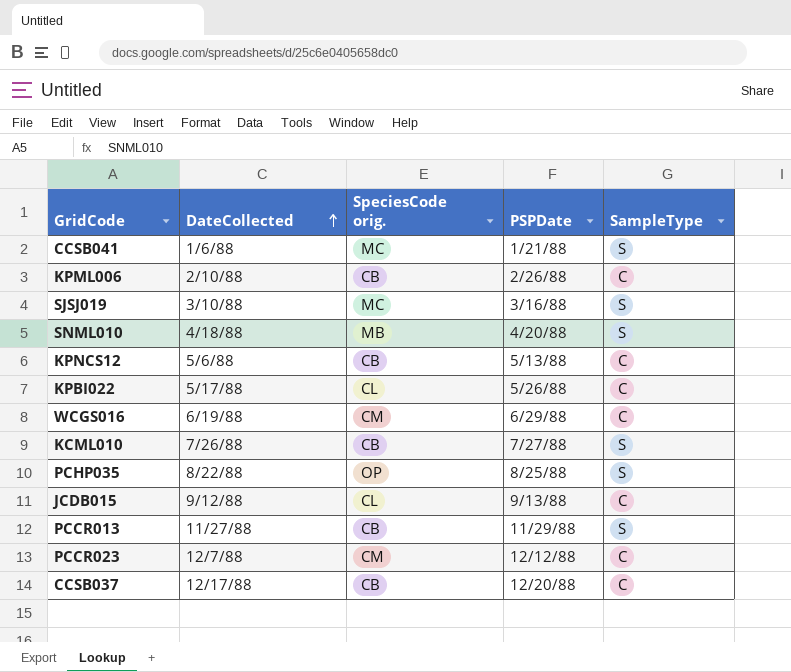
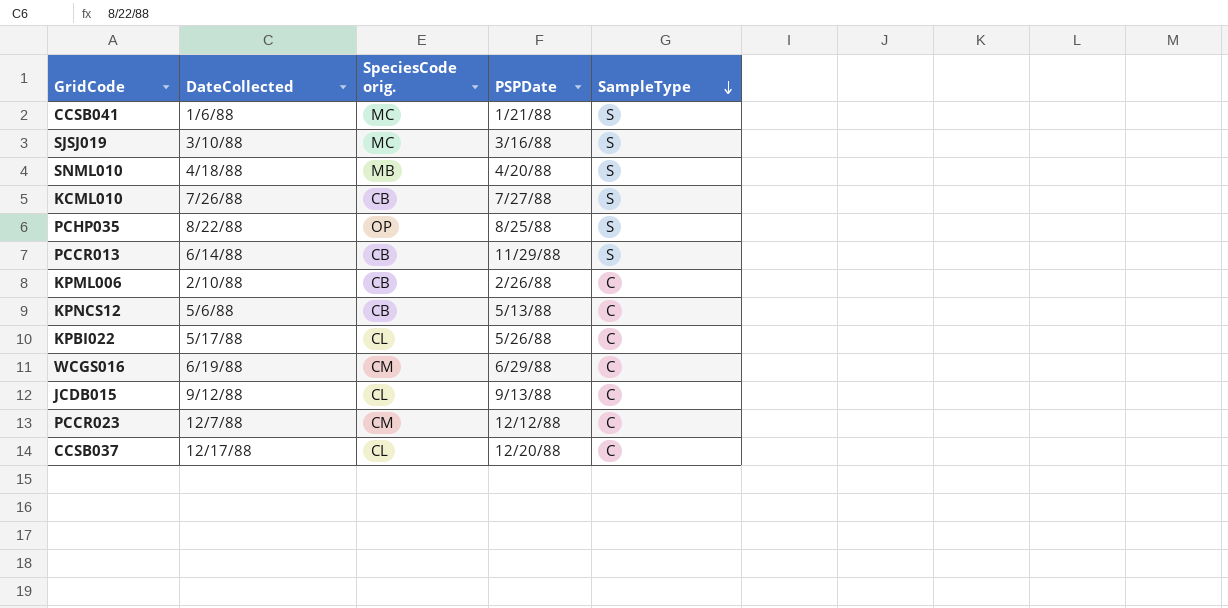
row order: DateCollected ascending -> SampleType descending
PCCR013 | DateCollected: 11/27/88 -> 6/14/88
CCSB037 | SpeciesCode orig.: CB -> CL

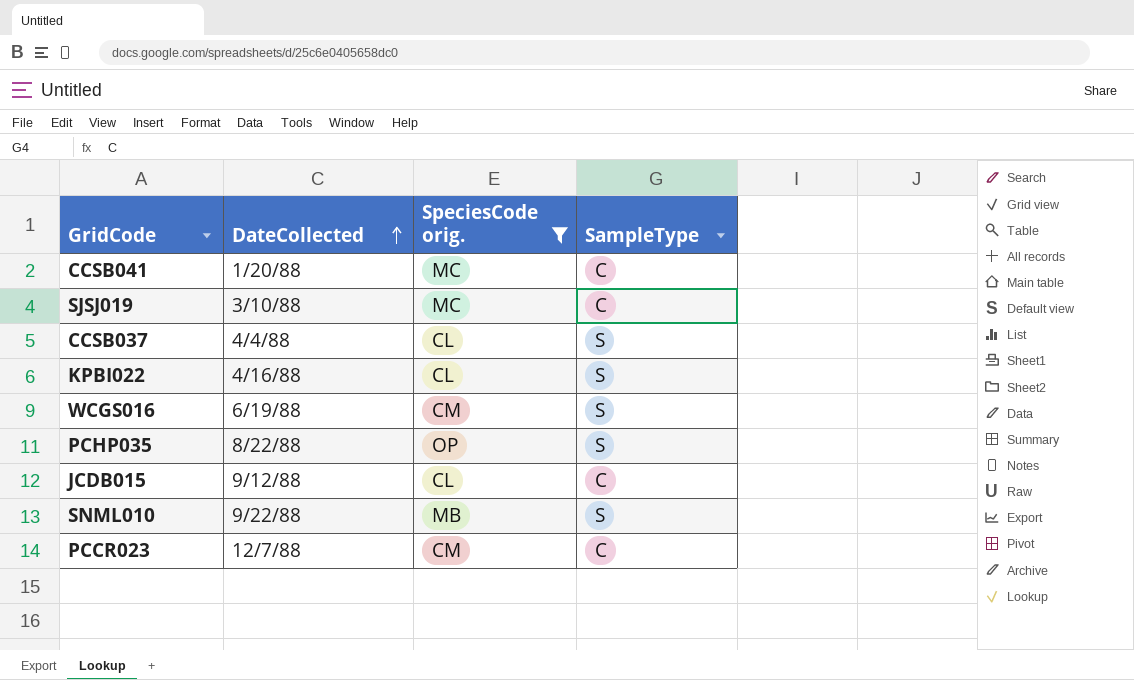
filter: none -> SpeciesCode orig. != CB
row order: SampleType descending -> DateCollected ascending
column PSPDate | position: 4 -> none
CCSB041 | DateCollected: 1/6/88 -> 1/20/88
CCSB041 | SampleType: S -> C
SJSJ019 | SampleType: S -> C
CCSB037 | DateCollected: 12/17/88 -> 4/4/88
CCSB037 | SampleType: C -> S
KPBI022 | DateCollected: 5/17/88 -> 4/16/88
KPBI022 | SampleType: C -> S
WCGS016 | SampleType: C -> S
SNML010 | DateCollected: 4/18/88 -> 9/22/88

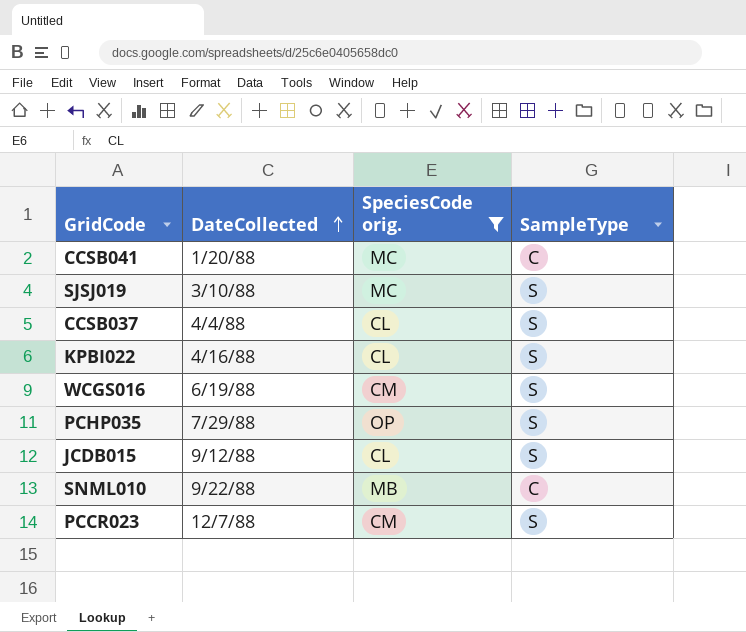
SJSJ019 | SampleType: C -> S
PCHP035 | DateCollected: 8/22/88 -> 7/29/88
JCDB015 | SampleType: C -> S
SNML010 | SampleType: S -> C
PCCR023 | SampleType: C -> S

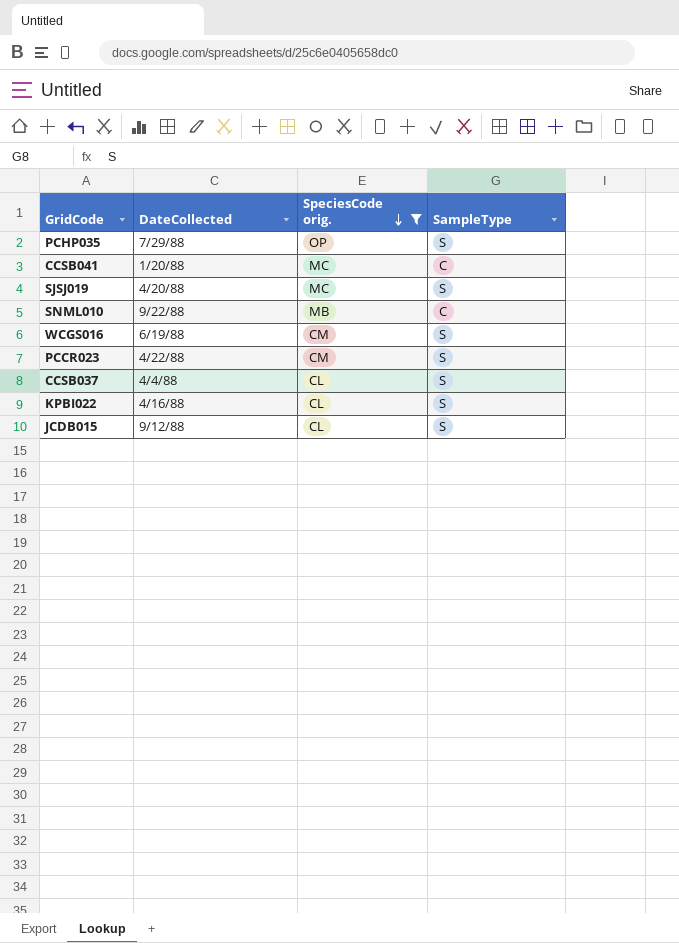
row order: DateCollected ascending -> SpeciesCode orig. descending
SJSJ019 | DateCollected: 3/10/88 -> 4/20/88
PCCR023 | DateCollected: 12/7/88 -> 4/22/88

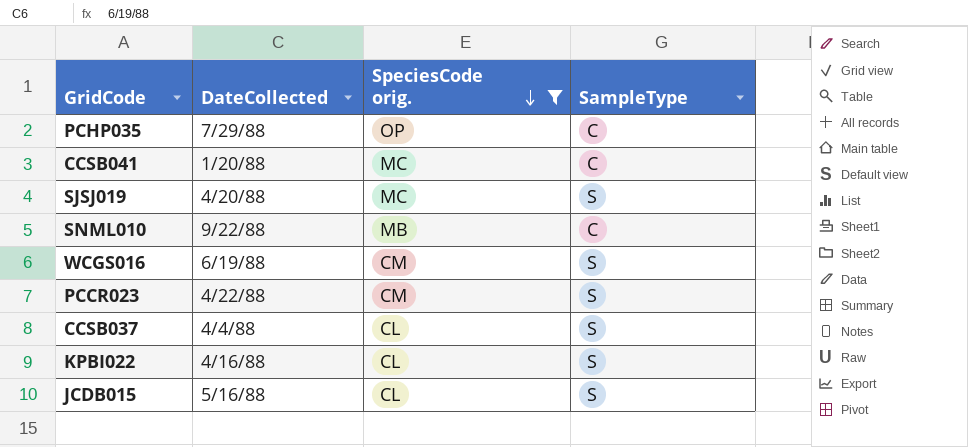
PCHP035 | SampleType: S -> C
JCDB015 | DateCollected: 9/12/88 -> 5/16/88

